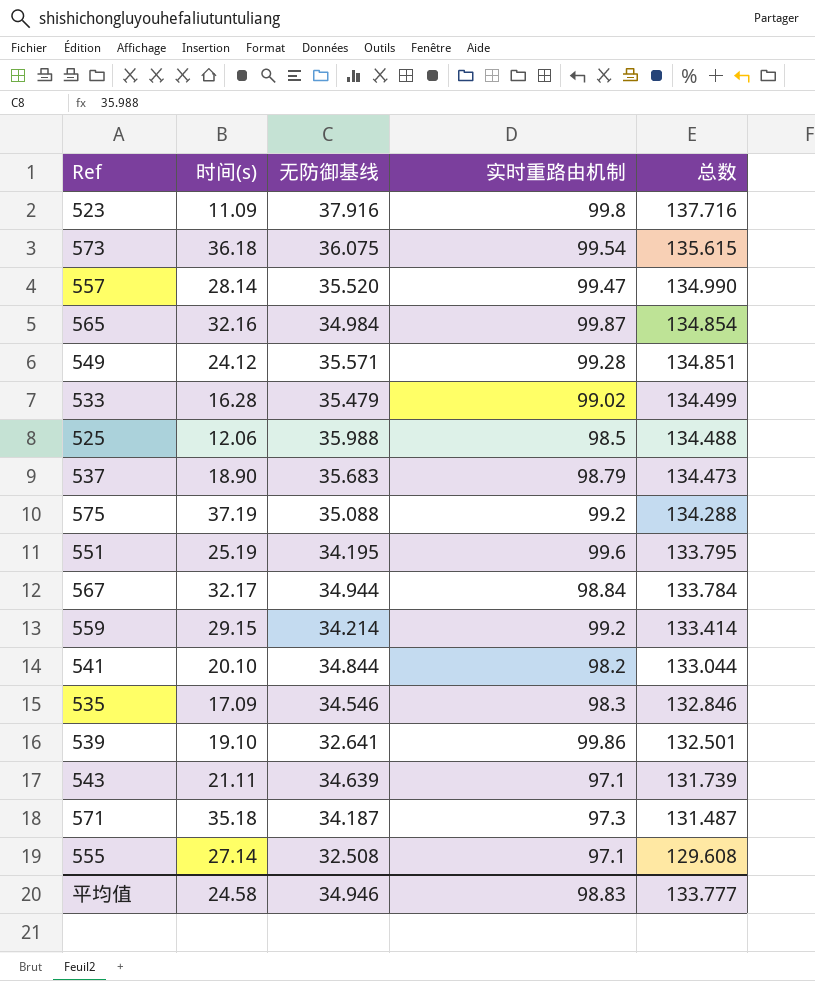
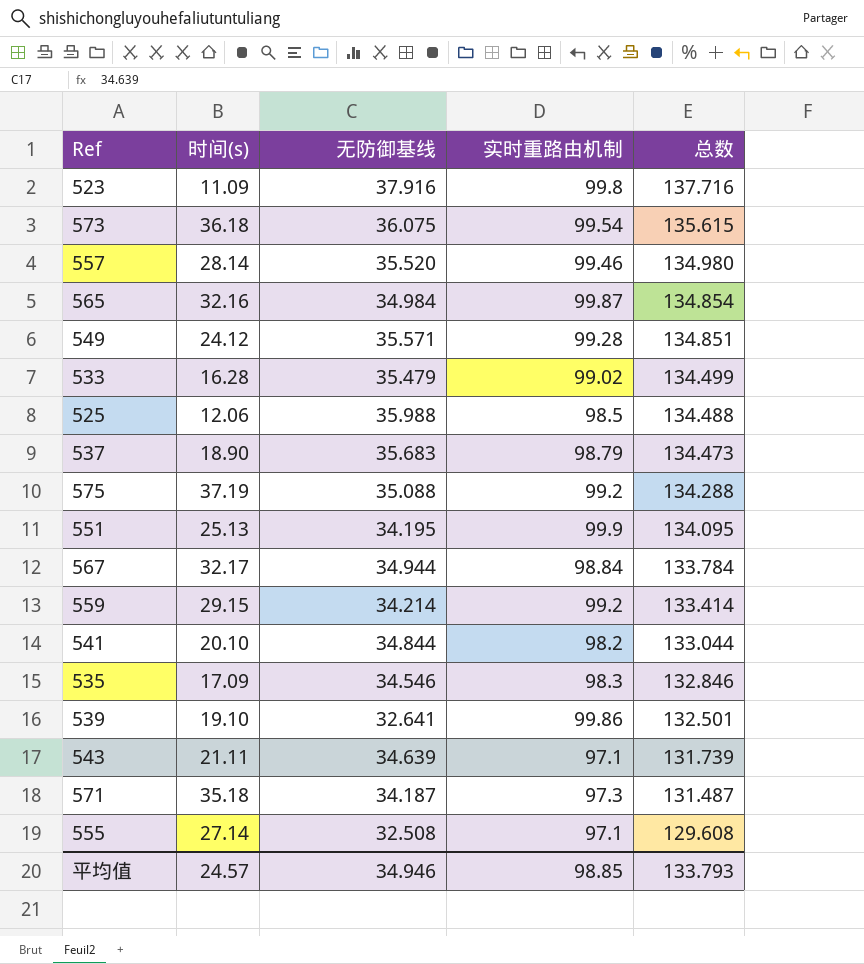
557 | 实时重路由机制: 99.47 -> 99.46
557 | 总数: 134.990 -> 134.980
551 | 时间(s): 25.19 -> 25.13
551 | 实时重路由机制: 99.6 -> 99.9
551 | 总数: 133.795 -> 134.095
平均值 | 时间(s): 24.58 -> 24.57
平均值 | 实时重路由机制: 98.83 -> 98.85
平均值 | 总数: 133.777 -> 133.793

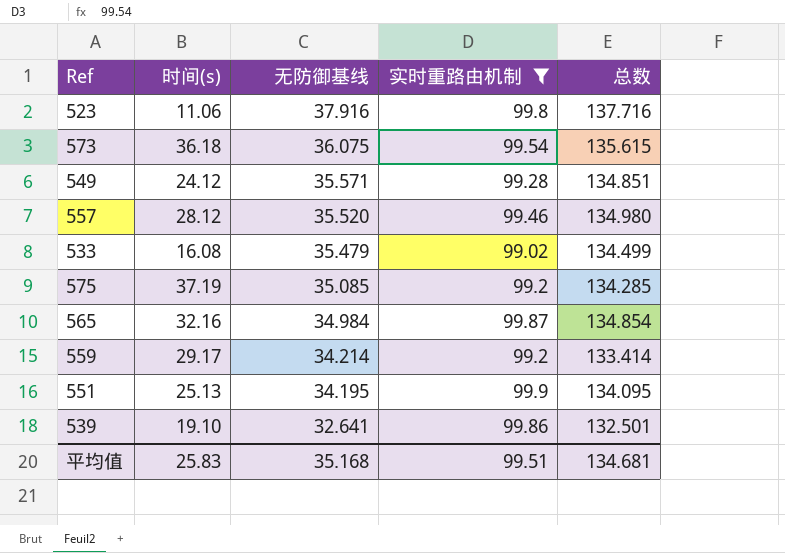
filter: none -> 实时重路由机制 >= 99.02
row order: 总数 descending -> 无防御基线 descending
523 | 时间(s): 11.09 -> 11.06
557 | 时间(s): 28.14 -> 28.12
533 | 时间(s): 16.28 -> 16.08
575 | 无防御基线: 35.088 -> 35.085
575 | 总数: 134.288 -> 134.285
559 | 时间(s): 29.15 -> 29.17
平均值 | 时间(s): 24.57 -> 25.83
平均值 | 无防御基线: 34.946 -> 35.168
平均值 | 实时重路由机制: 98.85 -> 99.51
平均值 | 总数: 133.793 -> 134.681

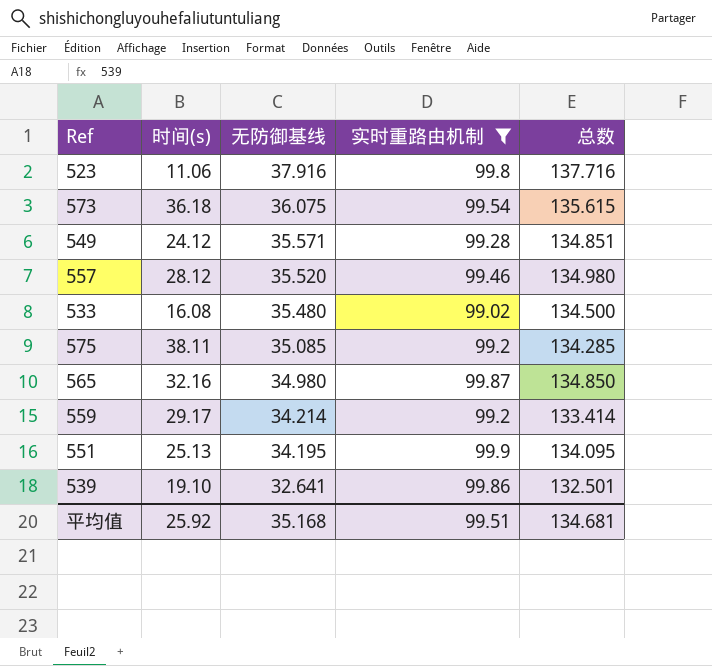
533 | 无防御基线: 35.479 -> 35.480
533 | 总数: 134.499 -> 134.500
575 | 时间(s): 37.19 -> 38.11
565 | 无防御基线: 34.984 -> 34.980
565 | 总数: 134.854 -> 134.850
平均值 | 时间(s): 25.83 -> 25.92

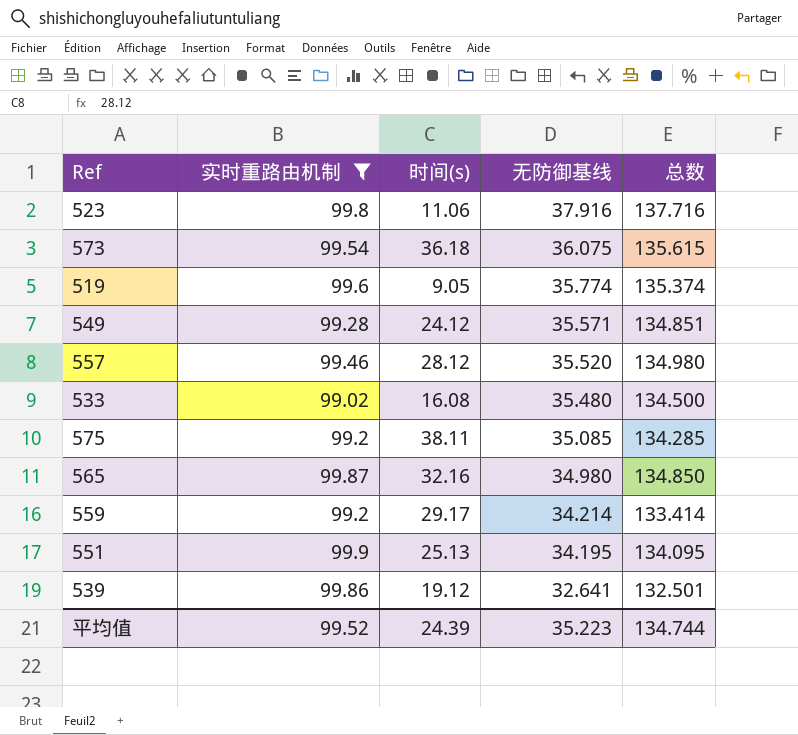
column 实时重路由机制 | position: 4 -> 2
row 519: none -> 99.6 | 9.05 | 35.774 | 135.374
539 | 时间(s): 19.10 -> 19.12
平均值 | 实时重路由机制: 99.51 -> 99.52
平均值 | 时间(s): 25.92 -> 24.39
平均值 | 无防御基线: 35.168 -> 35.223
平均值 | 总数: 134.681 -> 134.744

